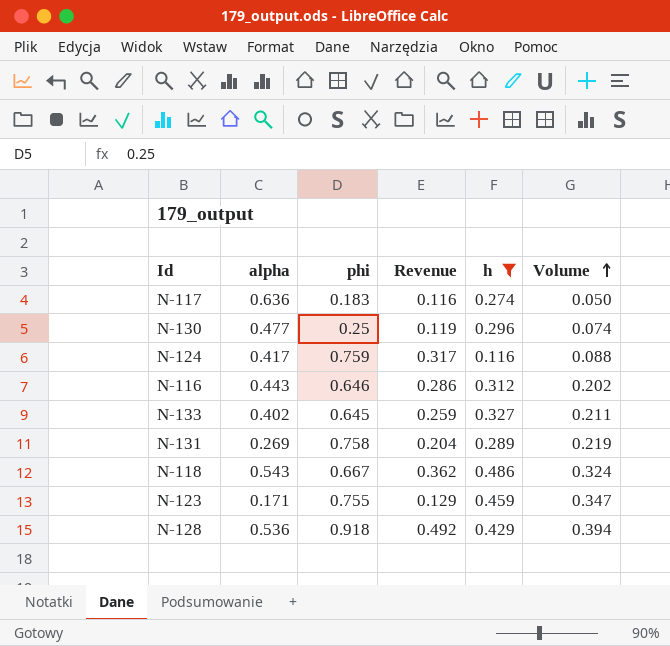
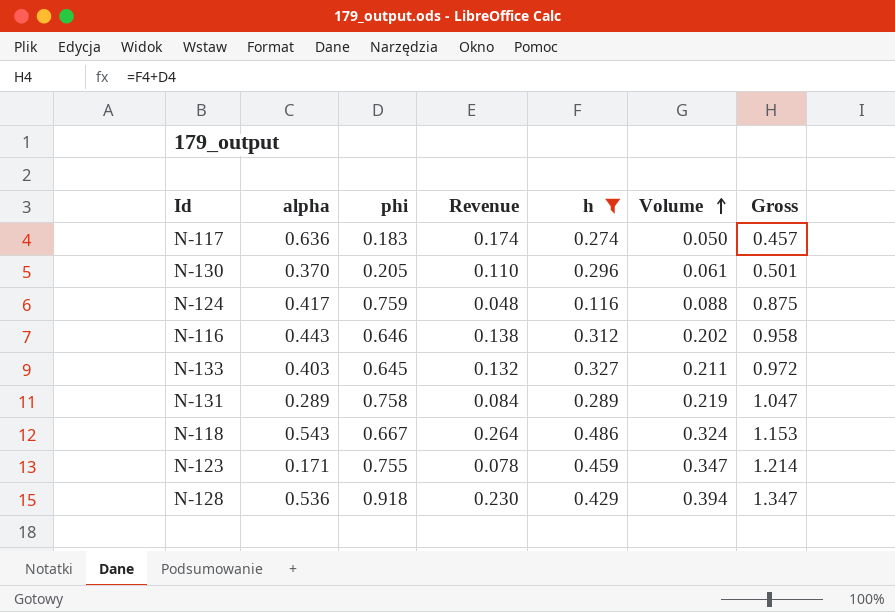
column Revenue | formula: [alpha] * [phi] -> [alpha] * [h]
column Gross | formula: none -> [phi] + [h]
N-130 | alpha: 0.477 -> 0.370
N-130 | phi: 0.25 -> 0.205
N-130 | Volume: 0.074 -> 0.061
N-133 | alpha: 0.402 -> 0.403
N-131 | alpha: 0.269 -> 0.289

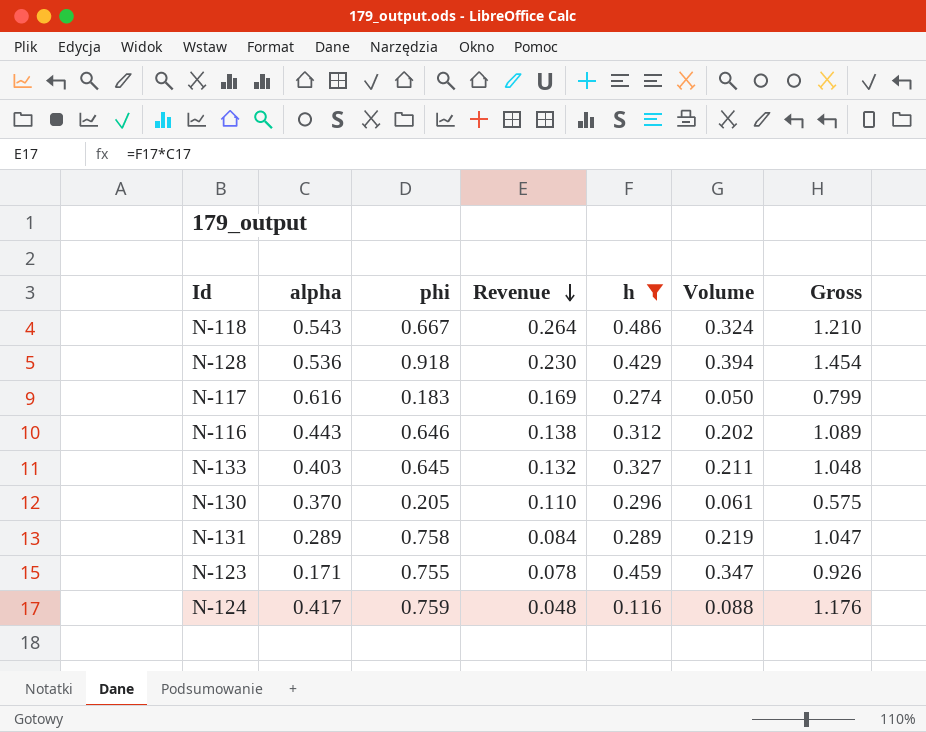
row order: Volume ascending -> Revenue descending
column Gross | formula: [phi] + [h] -> [alpha] + [phi]
N-117 | alpha: 0.636 -> 0.616
N-117 | Revenue: 0.174 -> 0.169

